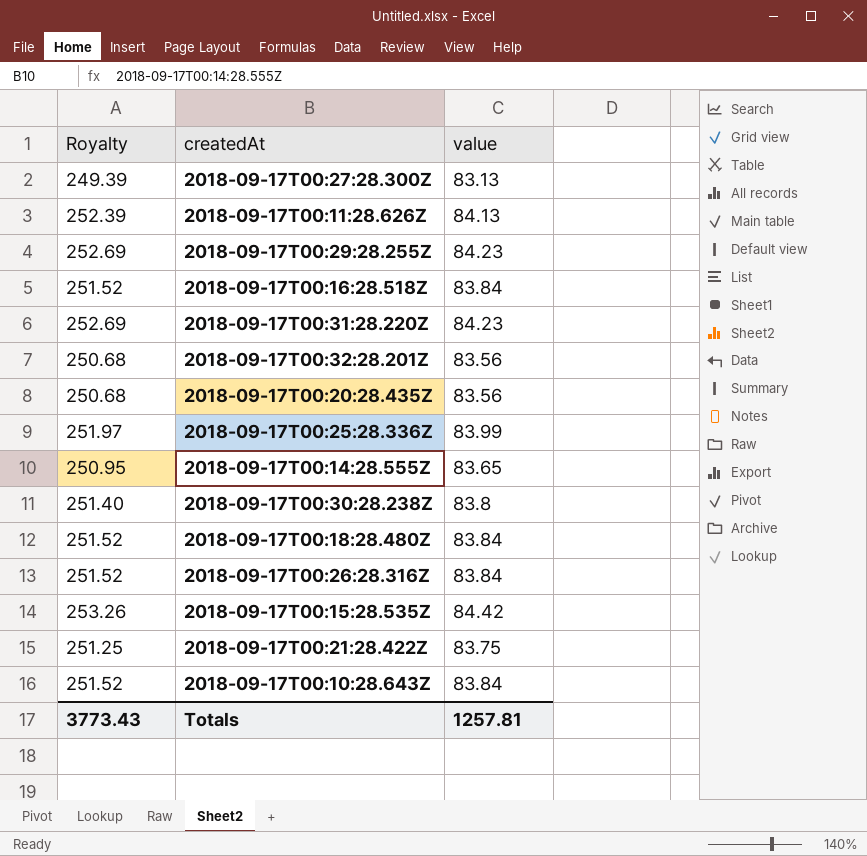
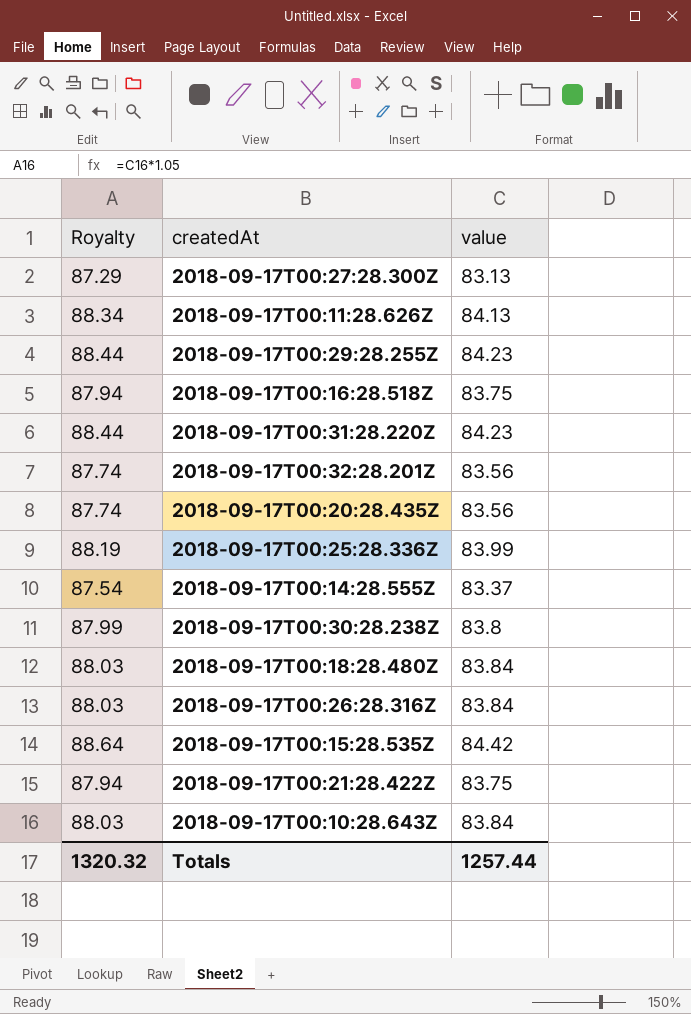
column Royalty | formula: [value] * 3 -> [value] * 1.05
2018-09-17T00:16:28.518Z | value: 83.84 -> 83.75
2018-09-17T00:14:28.555Z | value: 83.65 -> 83.37
Totals | Royalty: 3773.43 -> 1320.32
Totals | value: 1257.81 -> 1257.44

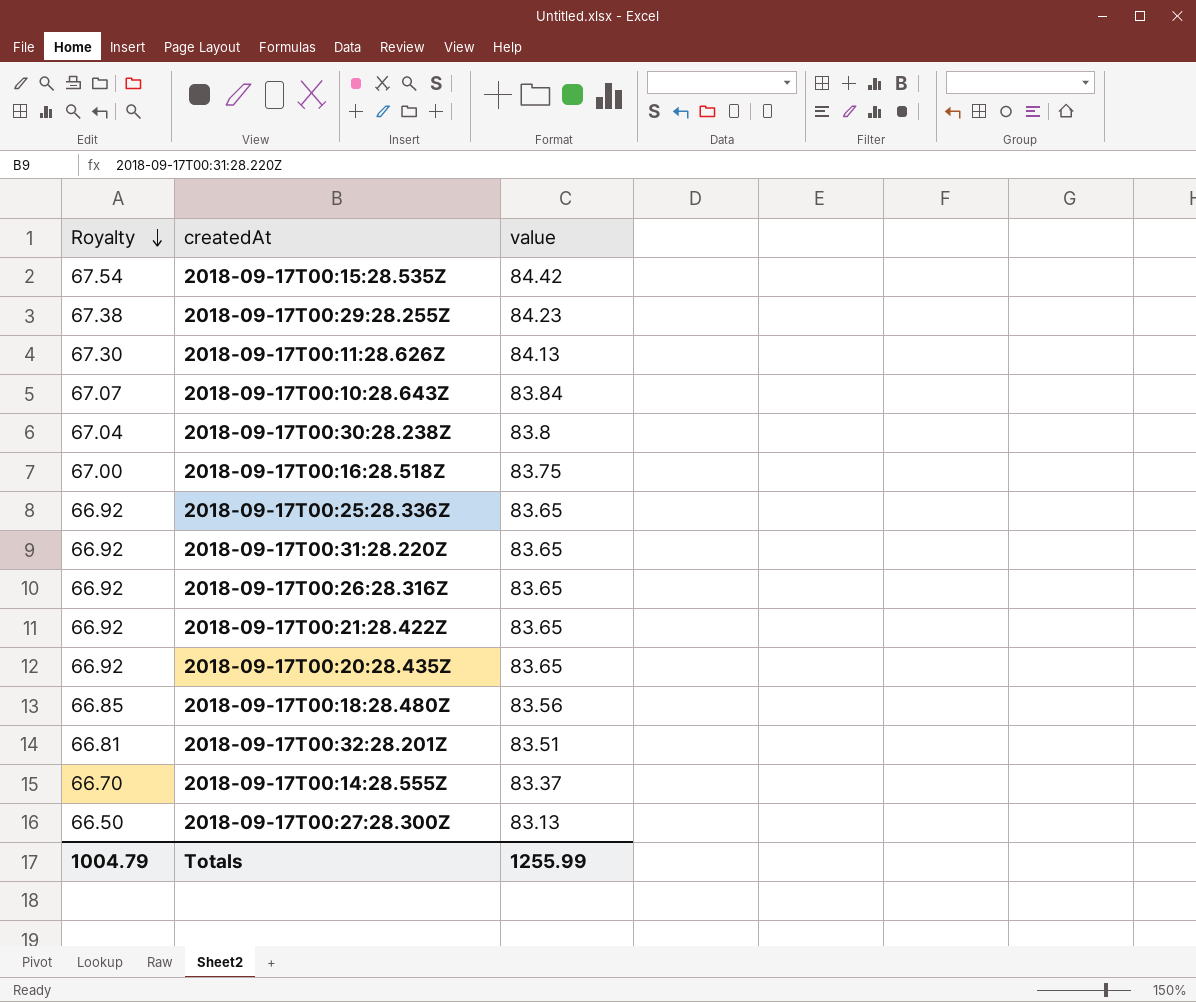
row order: none -> Royalty descending
column Royalty | formula: [value] * 1.05 -> [value] * 0.8
2018-09-17T00:25:28.336Z | value: 83.99 -> 83.65
2018-09-17T00:31:28.220Z | value: 84.23 -> 83.65
2018-09-17T00:26:28.316Z | value: 83.84 -> 83.65
2018-09-17T00:21:28.422Z | value: 83.75 -> 83.65
2018-09-17T00:20:28.435Z | value: 83.56 -> 83.65
2018-09-17T00:18:28.480Z | value: 83.84 -> 83.56
2018-09-17T00:32:28.201Z | value: 83.56 -> 83.51
Totals | Royalty: 1320.32 -> 1004.79
Totals | value: 1257.44 -> 1255.99

